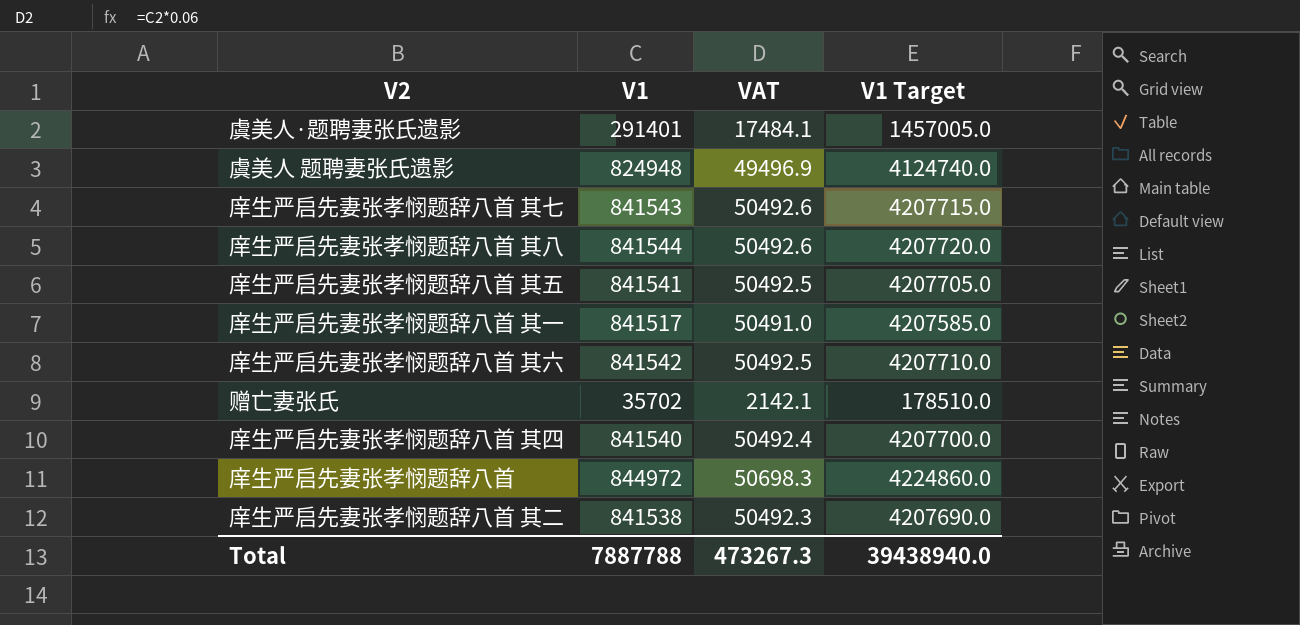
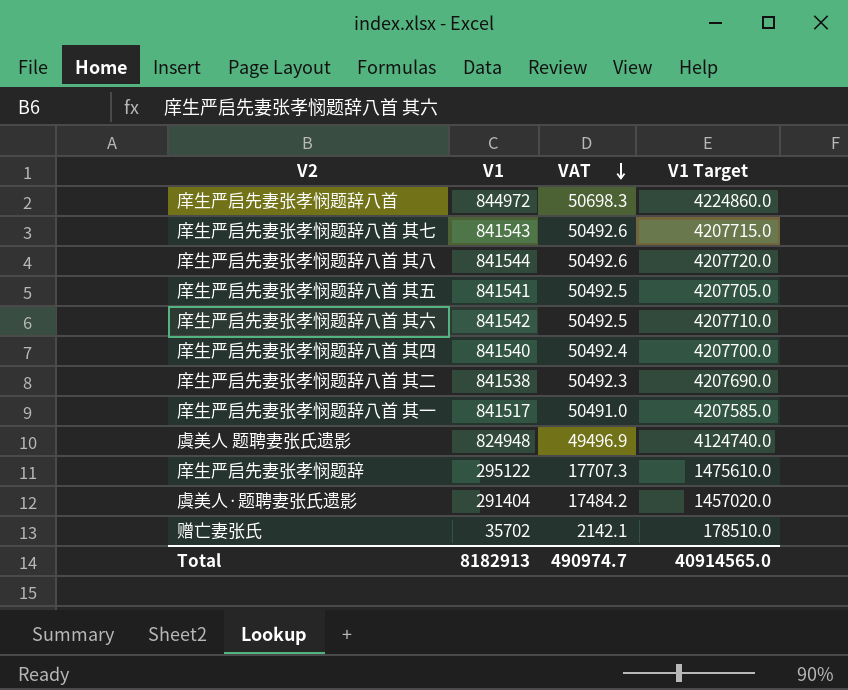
row order: none -> VAT descending
row 庠生严启先妻张孝悯题辞: none -> 295122 | 17707.3 | 1475610.0
虞美人·题聘妻张氏遗影 | V1: 291401 -> 291404
虞美人·题聘妻张氏遗影 | VAT: 17484.1 -> 17484.2
虞美人·题聘妻张氏遗影 | V1 Target: 1457005.0 -> 1457020.0
Total | V1: 7887788 -> 8182913
Total | VAT: 473267.3 -> 490974.7
Total | V1 Target: 39438940.0 -> 40914565.0

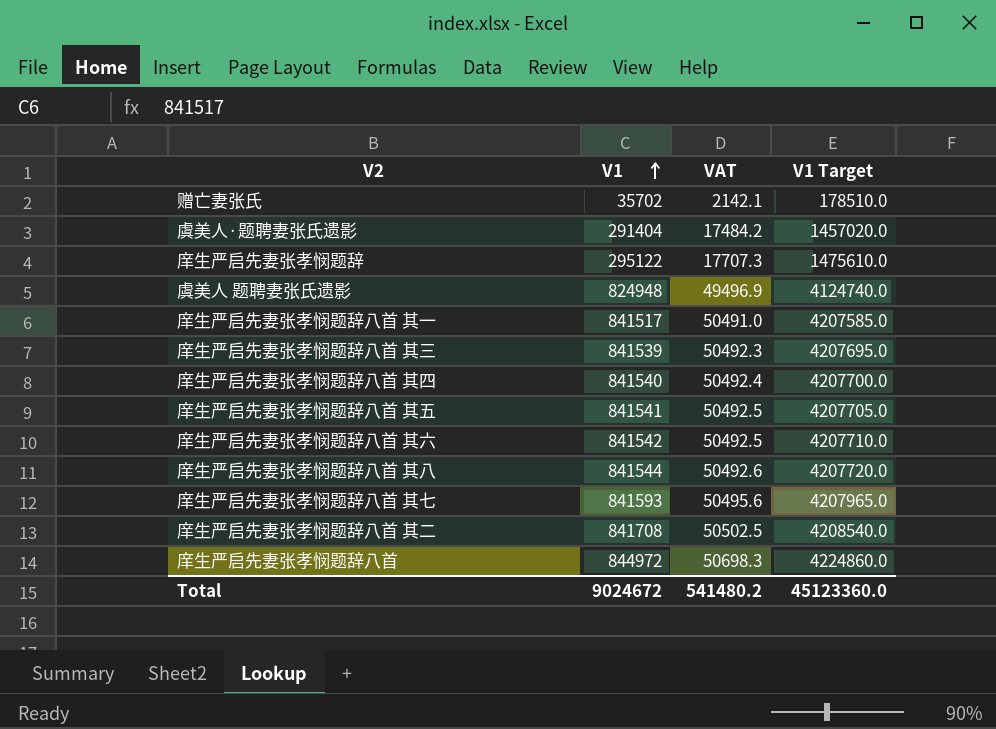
row order: VAT descending -> V1 ascending
row 庠生严启先妻张孝悯题辞八首 其三: none -> 841539 | 50492.3 | 4207695.0
庠生严启先妻张孝悯题辞八首 其七 | V1: 841543 -> 841593
庠生严启先妻张孝悯题辞八首 其七 | VAT: 50492.6 -> 50495.6
庠生严启先妻张孝悯题辞八首 其七 | V1 Target: 4207715.0 -> 4207965.0
庠生严启先妻张孝悯题辞八首 其二 | V1: 841538 -> 841708
庠生严启先妻张孝悯题辞八首 其二 | VAT: 50492.3 -> 50502.5
庠生严启先妻张孝悯题辞八首 其二 | V1 Target: 4207690.0 -> 4208540.0
Total | V1: 8182913 -> 9024672
Total | VAT: 490974.7 -> 541480.2
Total | V1 Target: 40914565.0 -> 45123360.0

